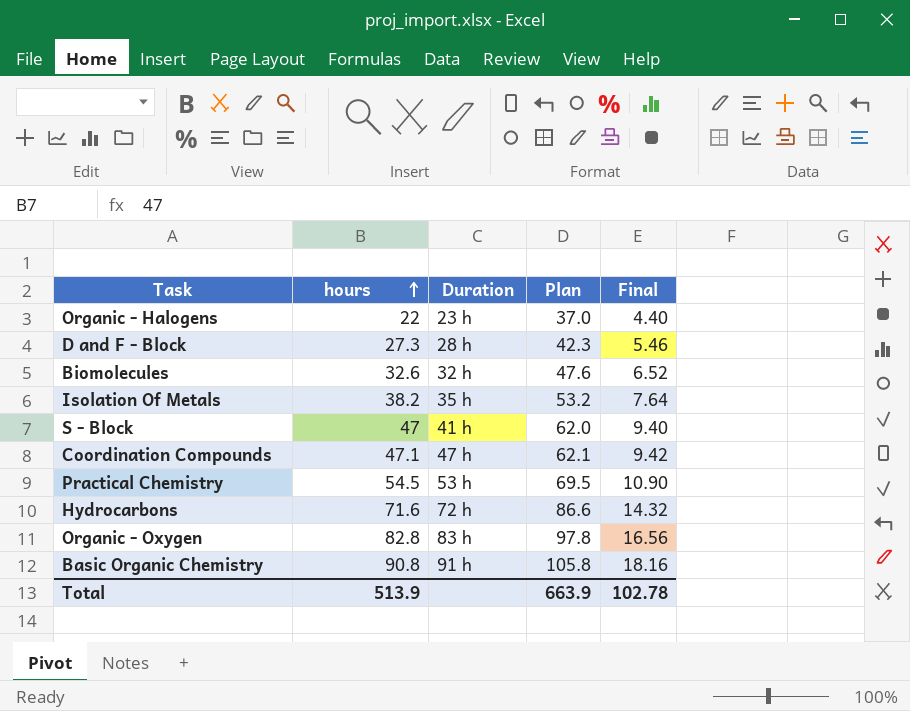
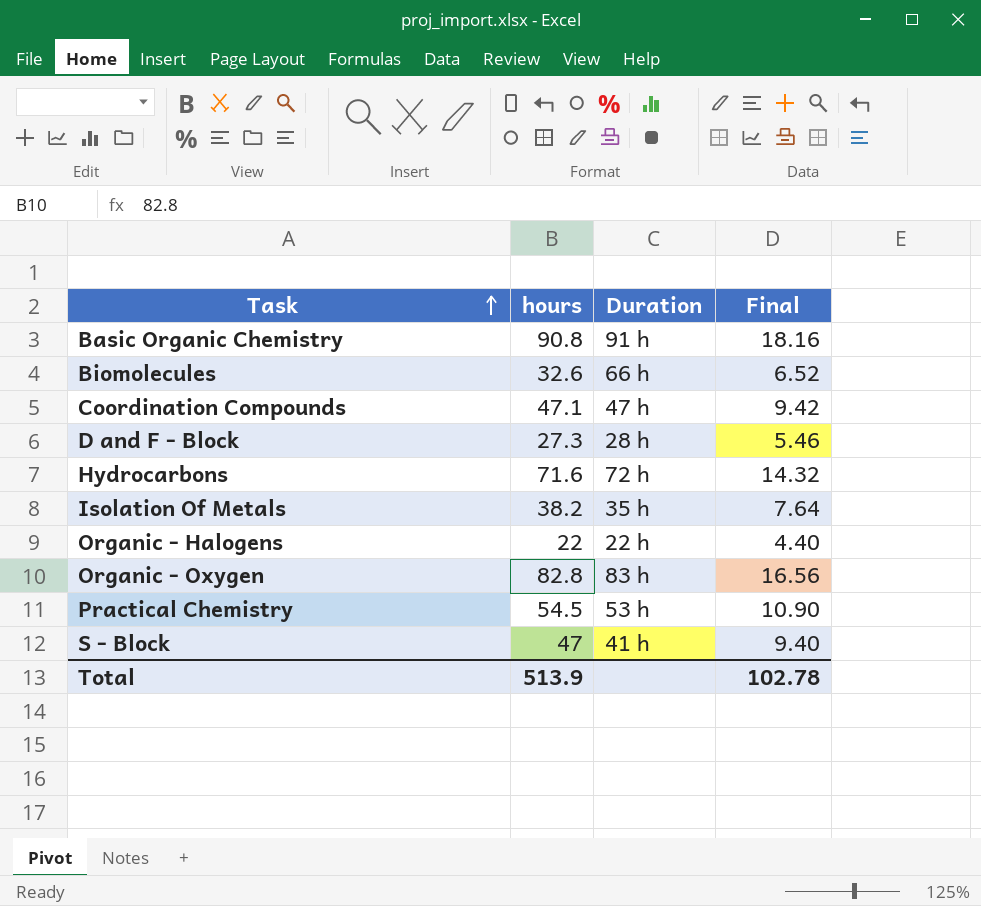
row order: hours ascending -> Task ascending
column Plan | formula: [hours] + 15 -> none
Biomolecules | Duration: 32 h -> 66 h
Organic - Halogens | Duration: 23 h -> 22 h

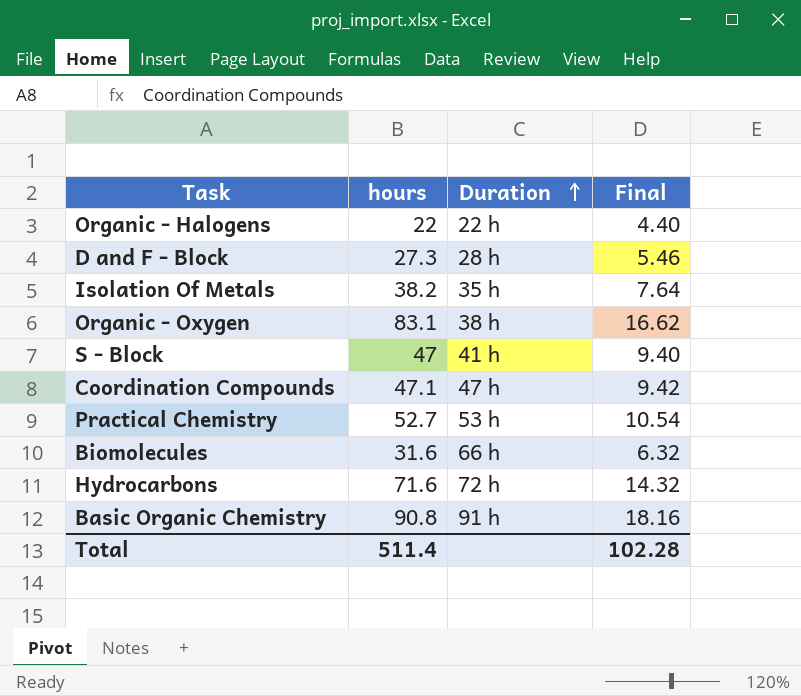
row order: Task ascending -> Duration ascending
Organic - Oxygen | hours: 82.8 -> 83.1
Organic - Oxygen | Duration: 83 h -> 38 h
Organic - Oxygen | Final: 16.56 -> 16.62
Practical Chemistry | hours: 54.5 -> 52.7
Practical Chemistry | Final: 10.90 -> 10.54
Biomolecules | hours: 32.6 -> 31.6
Biomolecules | Final: 6.52 -> 6.32
Total | hours: 513.9 -> 511.4
Total | Final: 102.78 -> 102.28

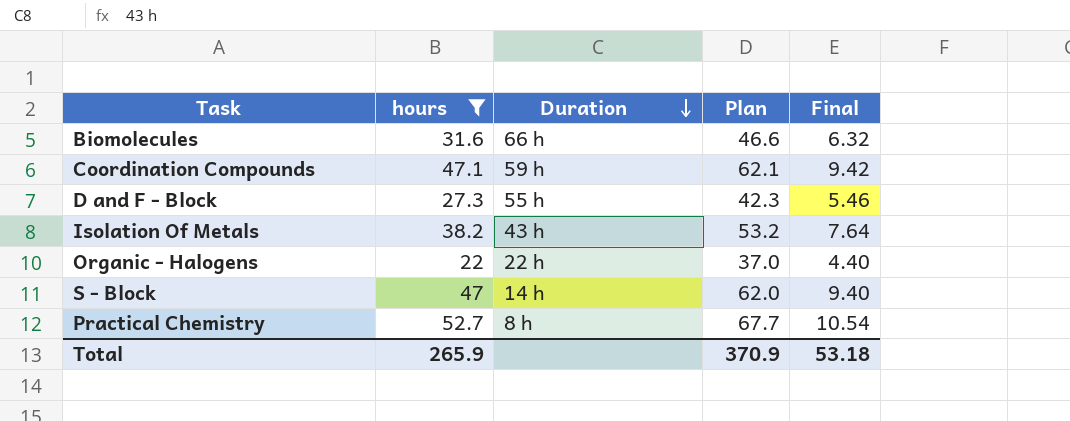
filter: none -> hours <= 52.7
row order: Duration ascending -> Duration descending
column Plan | formula: none -> [hours] + 15
Coordination Compounds | Duration: 47 h -> 59 h
D and F - Block | Duration: 28 h -> 55 h
Isolation Of Metals | Duration: 35 h -> 43 h
S - Block | Duration: 41 h -> 14 h
Practical Chemistry | Duration: 53 h -> 8 h
Total | hours: 511.4 -> 265.9
Total | Final: 102.28 -> 53.18

